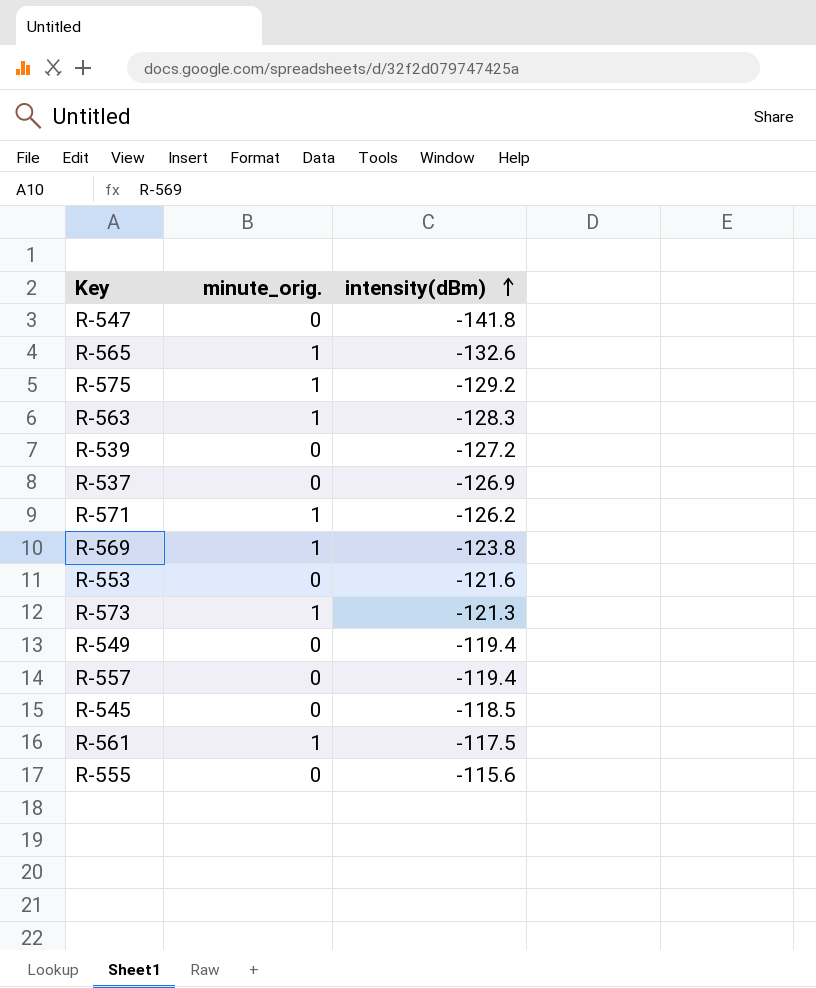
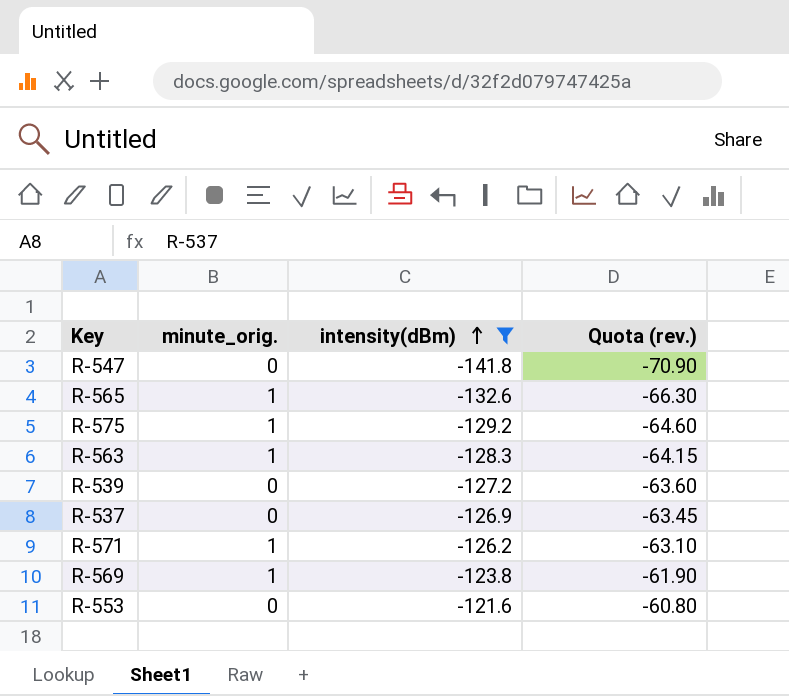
filter: none -> intensity(dBm) <= -121.6
column Quota (rev.) | formula: none -> [intensity(dBm)] * 0.5

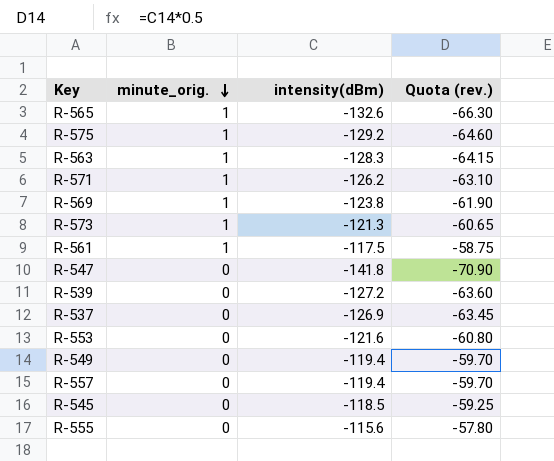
filter: intensity(dBm) <= -121.6 -> none
row order: intensity(dBm) ascending -> minute_orig. descending

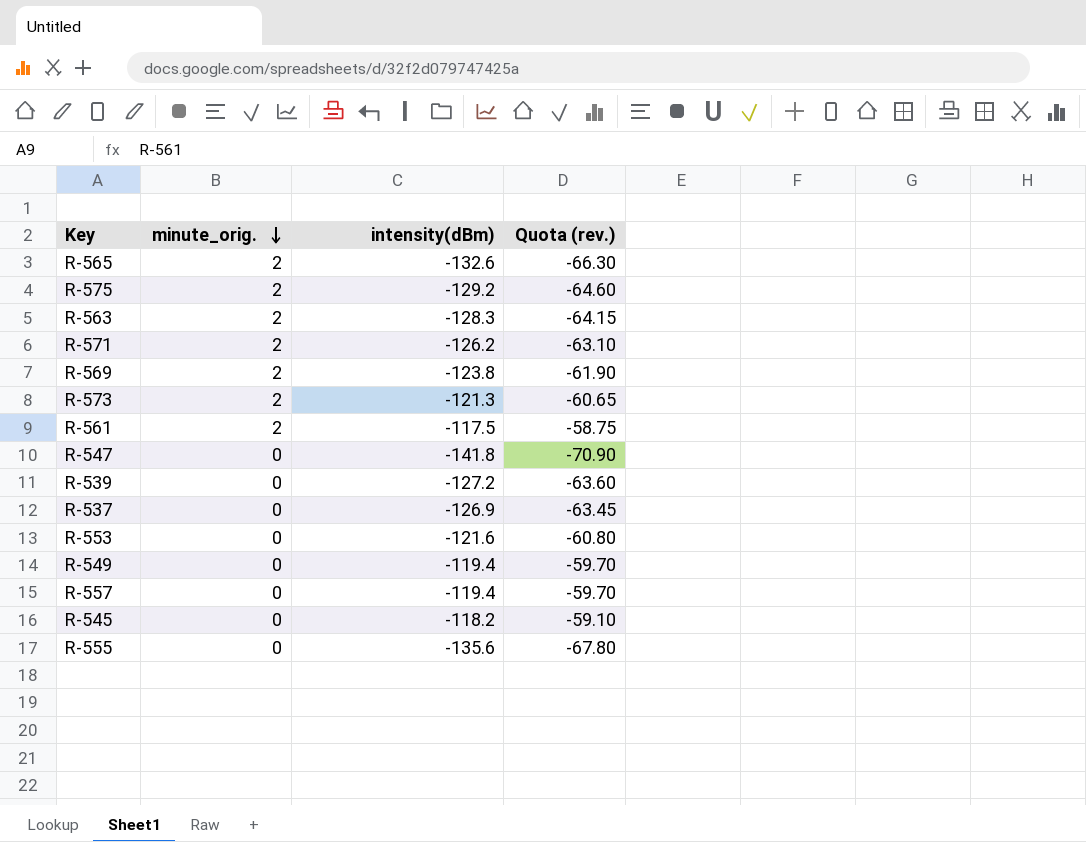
R-565 | minute_orig.: 1 -> 2
R-575 | minute_orig.: 1 -> 2
R-563 | minute_orig.: 1 -> 2
R-571 | minute_orig.: 1 -> 2
R-569 | minute_orig.: 1 -> 2
R-573 | minute_orig.: 1 -> 2
R-561 | minute_orig.: 1 -> 2
R-545 | intensity(dBm): -118.5 -> -118.2
R-545 | Quota (rev.): -59.25 -> -59.10
R-555 | intensity(dBm): -115.6 -> -135.6
R-555 | Quota (rev.): -57.80 -> -67.80

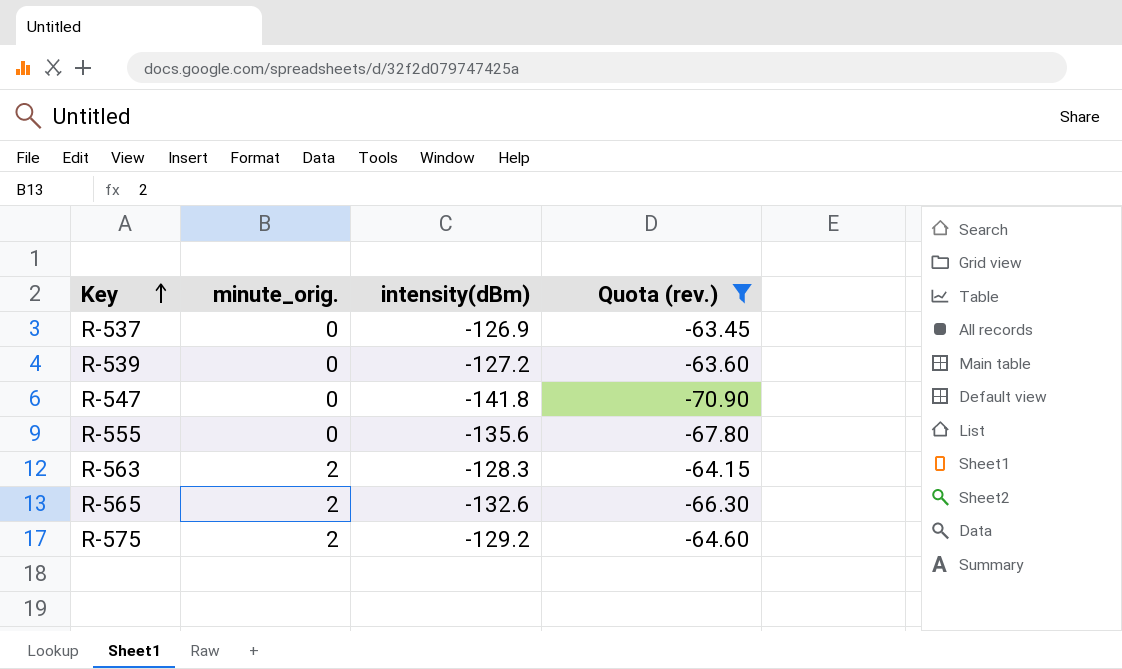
filter: none -> Quota (rev.) <= -63.45
row order: minute_orig. descending -> Key ascending

